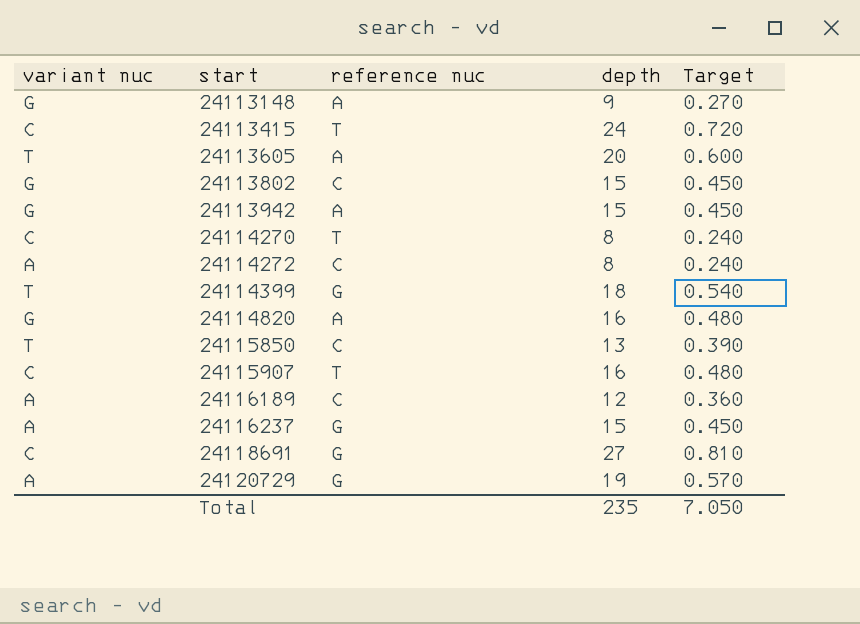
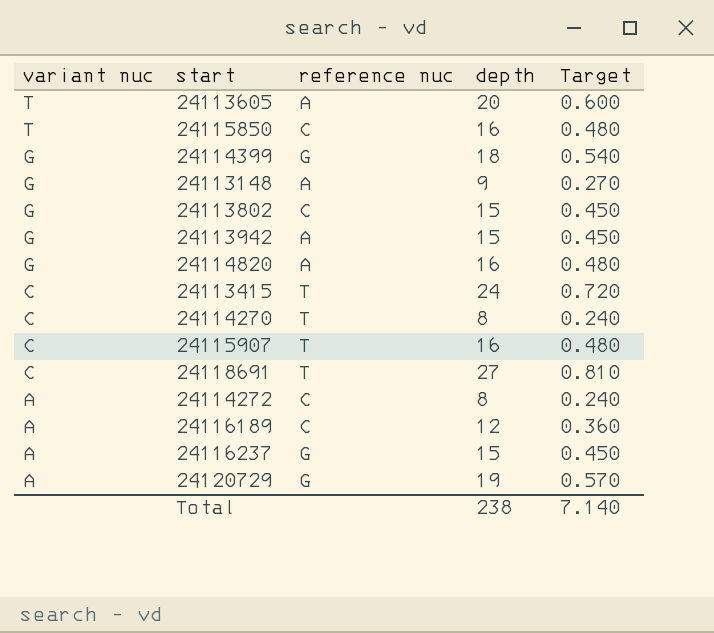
row order: start ascending -> variant nuc descending
24115850 | depth: 13 -> 16
24115850 | Target: 0.390 -> 0.480
24114399 | variant nuc: T -> G
24118691 | reference nuc: G -> T
Total | depth: 235 -> 238
Total | Target: 7.050 -> 7.140

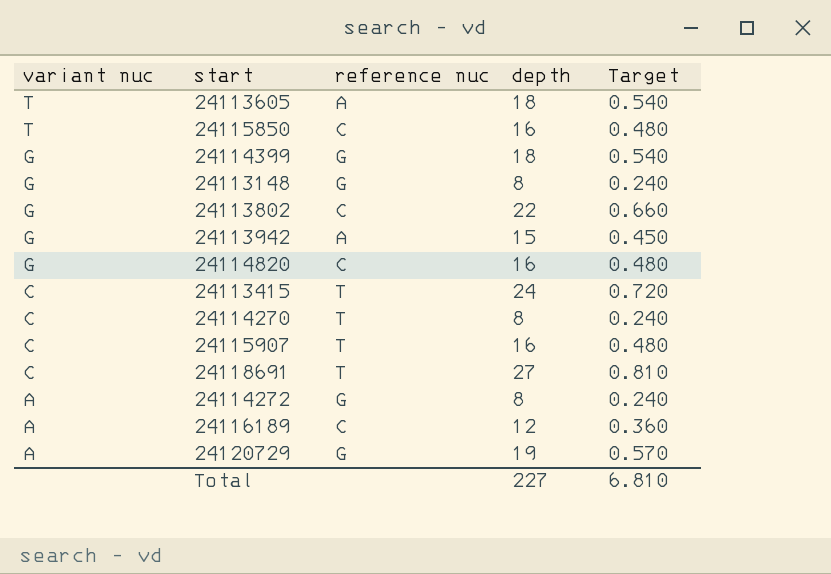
row 24116237: A | G | 15 | 0.450 -> none
24113605 | depth: 20 -> 18
24113605 | Target: 0.600 -> 0.540
24113148 | reference nuc: A -> G
24113148 | depth: 9 -> 8
24113148 | Target: 0.270 -> 0.240
24113802 | depth: 15 -> 22
24113802 | Target: 0.450 -> 0.660
24114820 | reference nuc: A -> C
24114272 | reference nuc: C -> G
Total | depth: 238 -> 227
Total | Target: 7.140 -> 6.810

